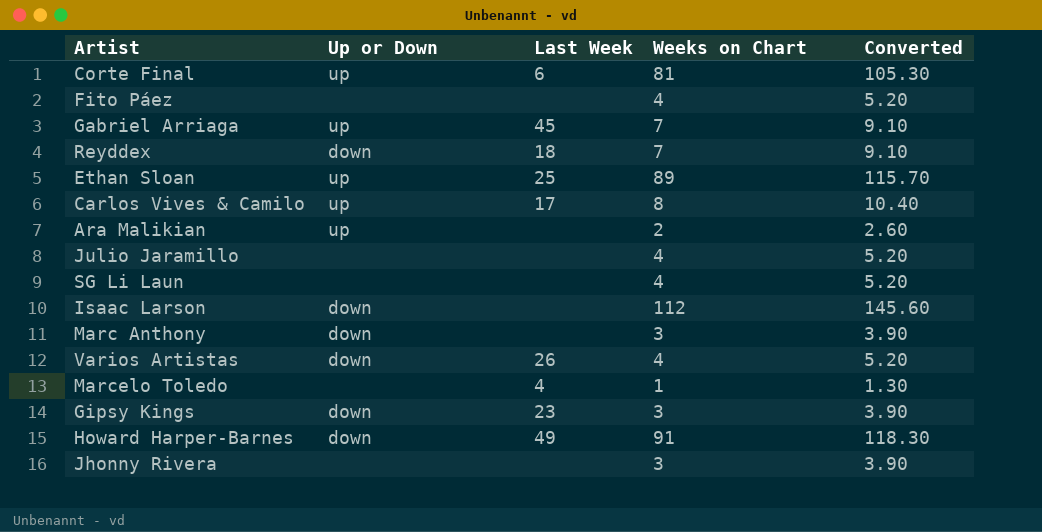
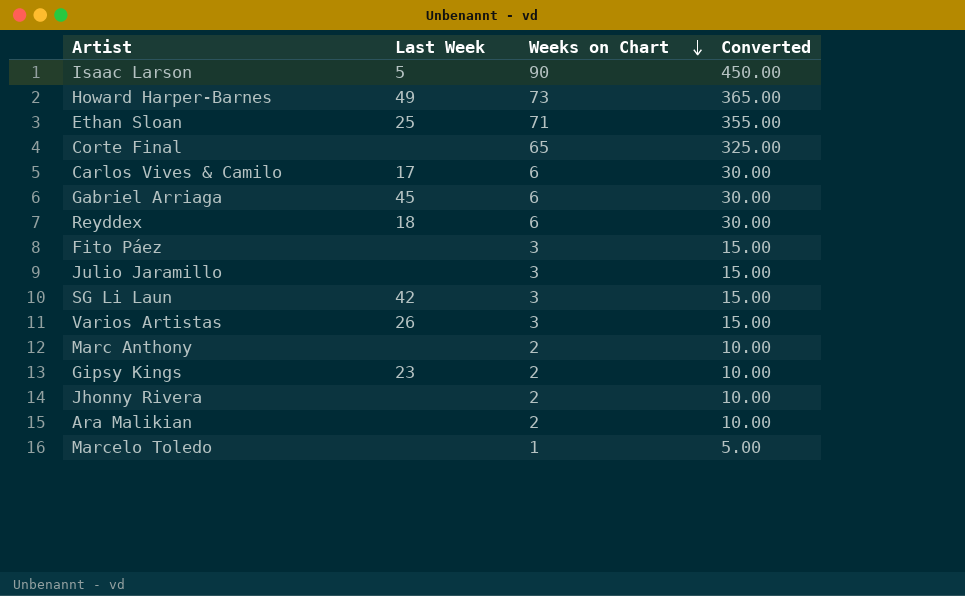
row order: none -> Weeks on Chart descending
column Up or Down | position: 2 -> none
column Converted | formula: [Weeks on Chart] * 1.3 -> [Weeks on Chart] * 5
Isaac Larson | Last Week: none -> 5
Isaac Larson | Weeks on Chart: 112 -> 90
Howard Harper-Barnes | Weeks on Chart: 91 -> 73
Ethan Sloan | Weeks on Chart: 89 -> 71
Corte Final | Last Week: 6 -> none
Corte Final | Weeks on Chart: 81 -> 65
Carlos Vives & Camilo | Weeks on Chart: 8 -> 6
Gabriel Arriaga | Weeks on Chart: 7 -> 6
Reyddex | Weeks on Chart: 7 -> 6
Fito Páez | Weeks on Chart: 4 -> 3
Julio Jaramillo | Weeks on Chart: 4 -> 3
SG Li Laun | Last Week: none -> 42
SG Li Laun | Weeks on Chart: 4 -> 3
Varios Artistas | Weeks on Chart: 4 -> 3
Marc Anthony | Weeks on Chart: 3 -> 2
Gipsy Kings | Weeks on Chart: 3 -> 2
Jhonny Rivera | Weeks on Chart: 3 -> 2
Marcelo Toledo | Last Week: 4 -> none

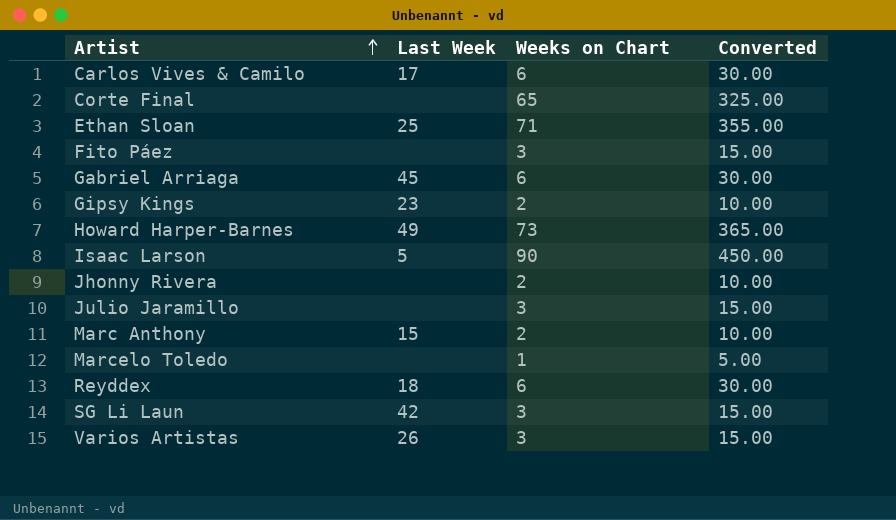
row order: Weeks on Chart descending -> Artist ascending
row Ara Malikian: none | 2 | 10.00 -> none
Marc Anthony | Last Week: none -> 15

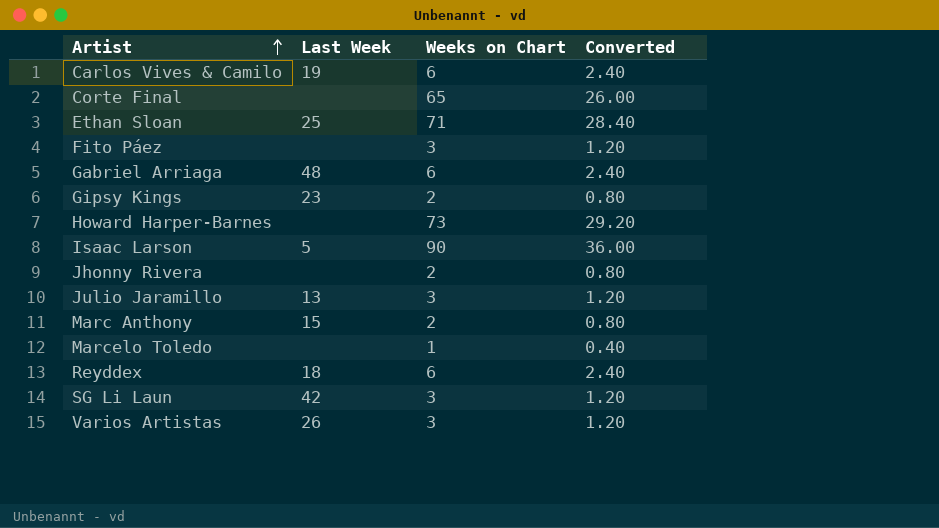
column Converted | formula: [Weeks on Chart] * 5 -> [Weeks on Chart] * 0.4
Carlos Vives & Camilo | Last Week: 17 -> 19
Gabriel Arriaga | Last Week: 45 -> 48
Howard Harper-Barnes | Last Week: 49 -> none
Julio Jaramillo | Last Week: none -> 13

